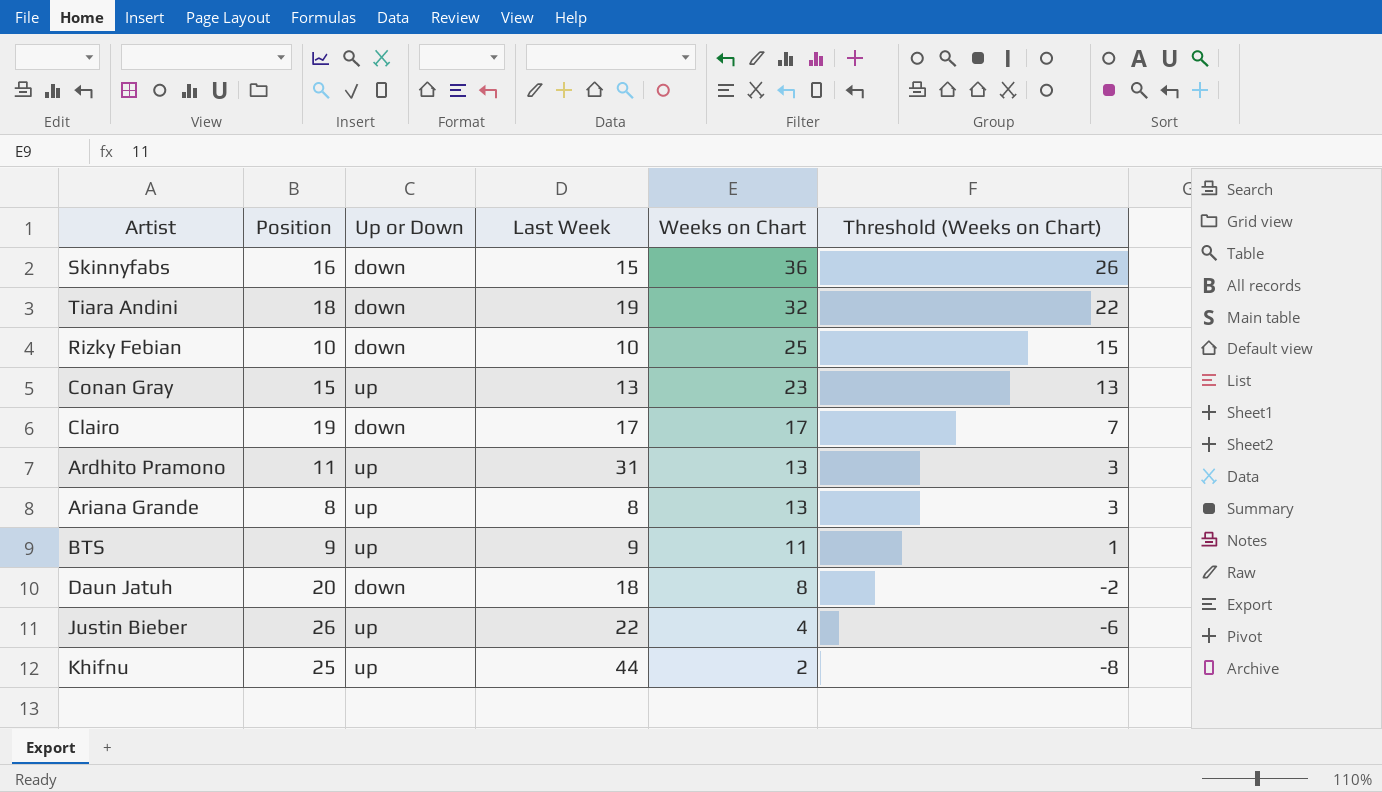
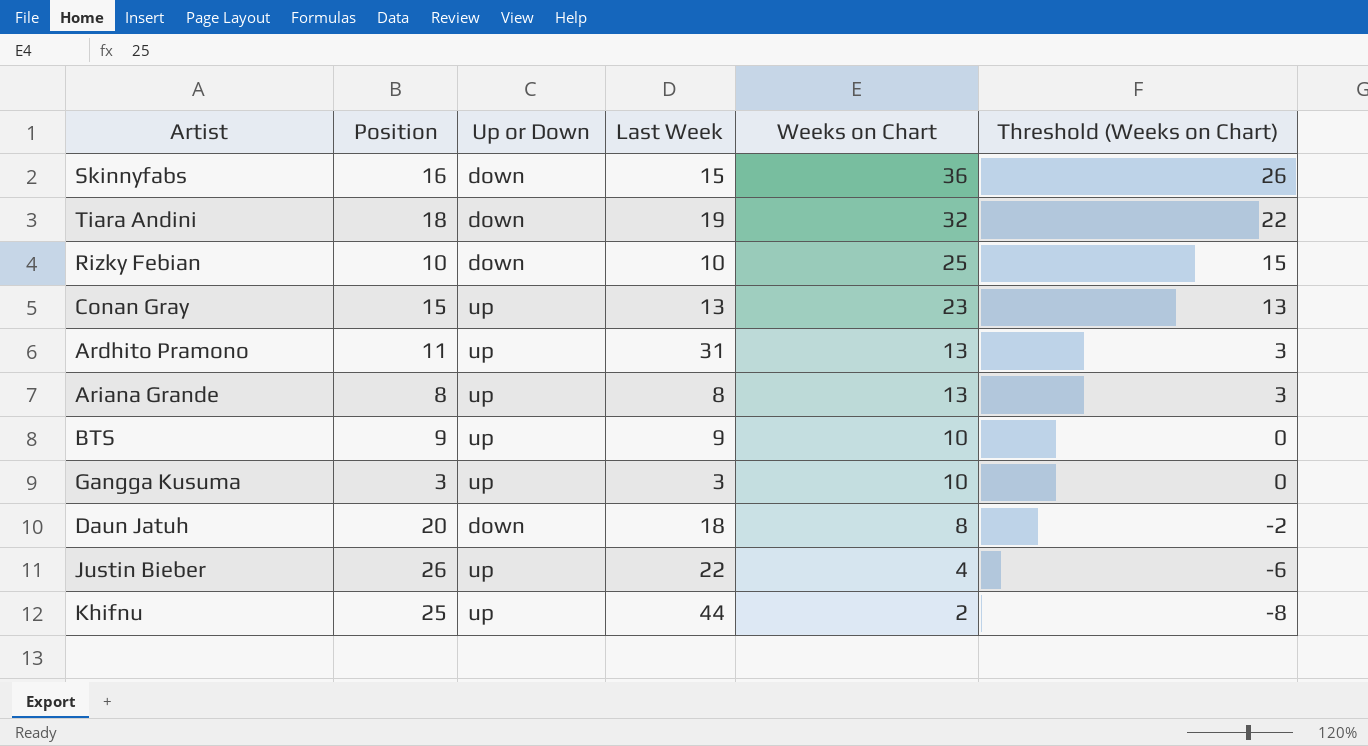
row Clairo: 19 | down | 17 | 17 | 7 -> none
BTS | Weeks on Chart: 11 -> 10
BTS | Threshold (Weeks on Chart): 1 -> 0
row Gangga Kusuma: none -> 3 | up | 3 | 10 | 0

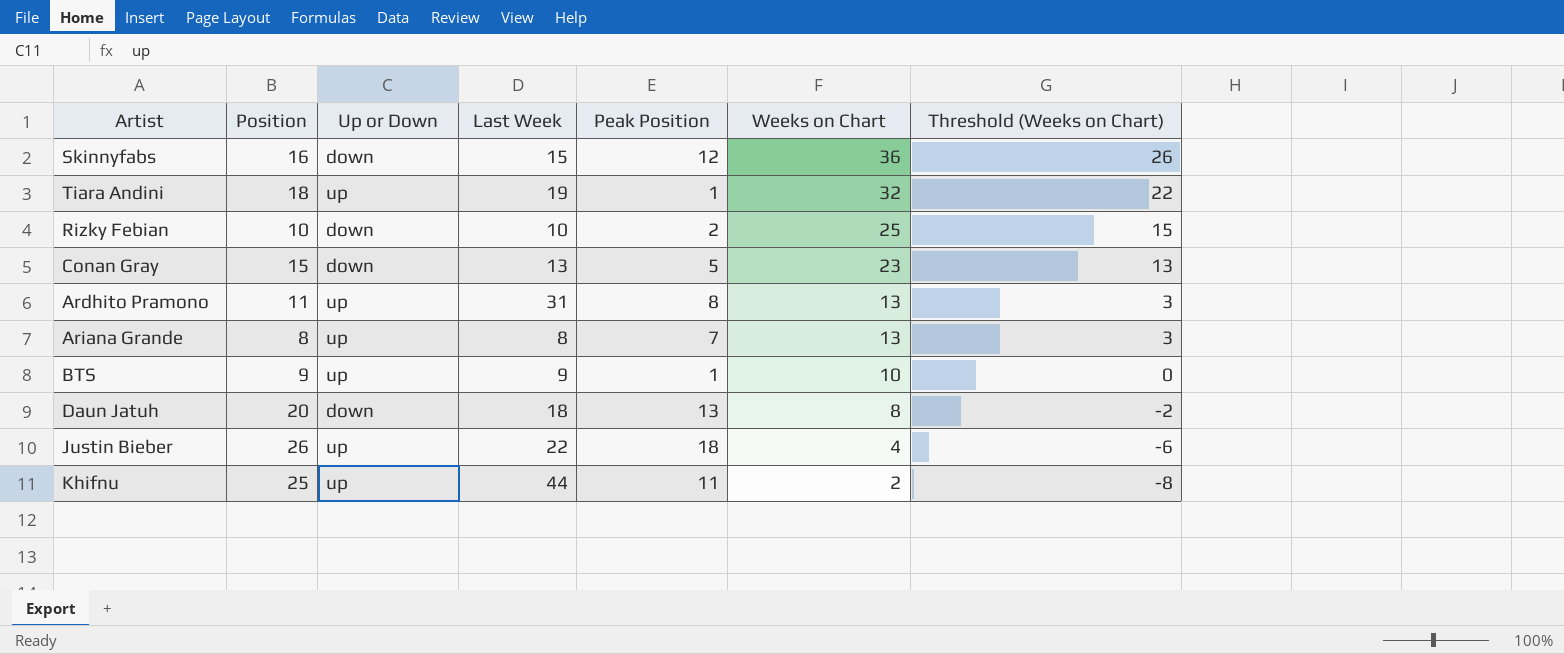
column Peak Position | position: none -> 5
row Gangga Kusuma: 3 | up | 3 | 10 | 0 -> none
Tiara Andini | Up or Down: down -> up
Conan Gray | Up or Down: up -> down

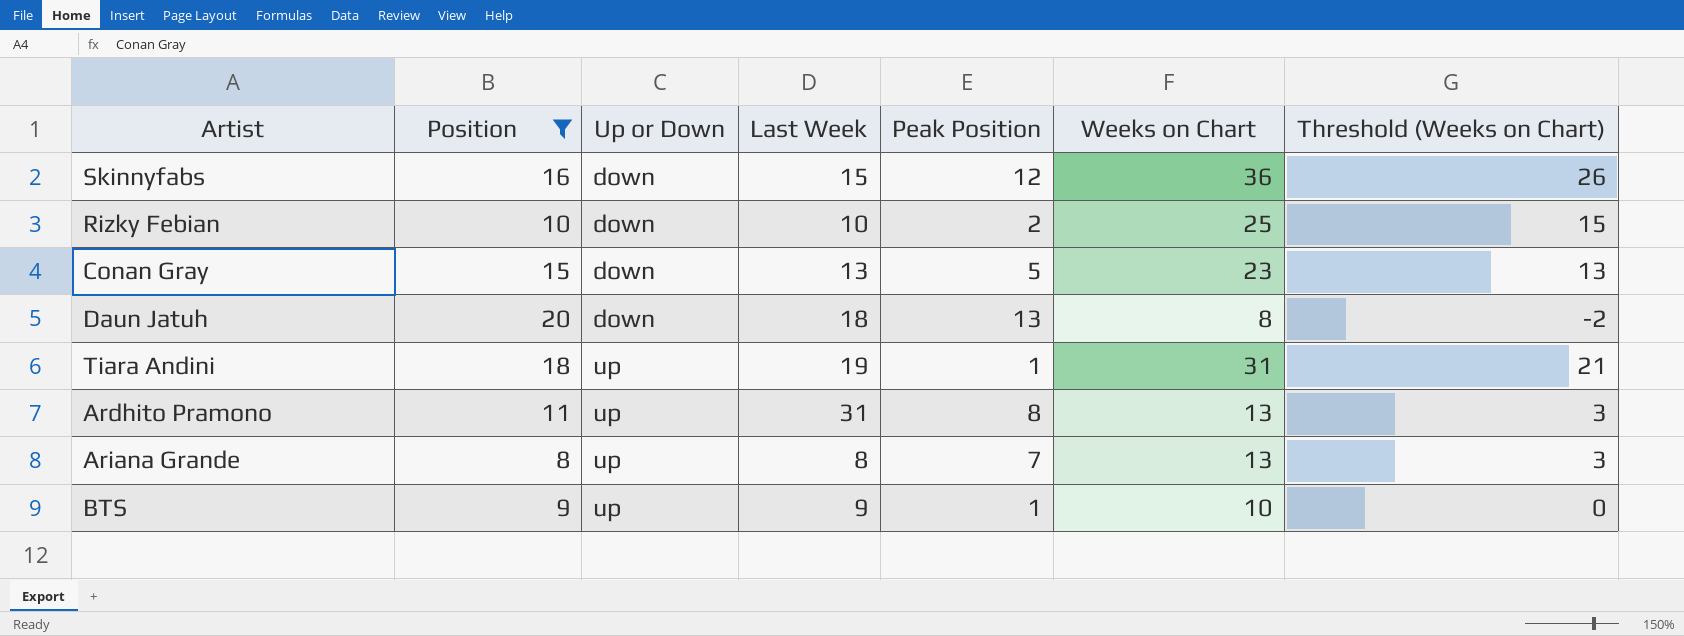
filter: none -> Position <= 20
row order: Weeks on Chart descending -> Up or Down ascending
Tiara Andini | Weeks on Chart: 32 -> 31
Tiara Andini | Threshold (Weeks on Chart): 22 -> 21

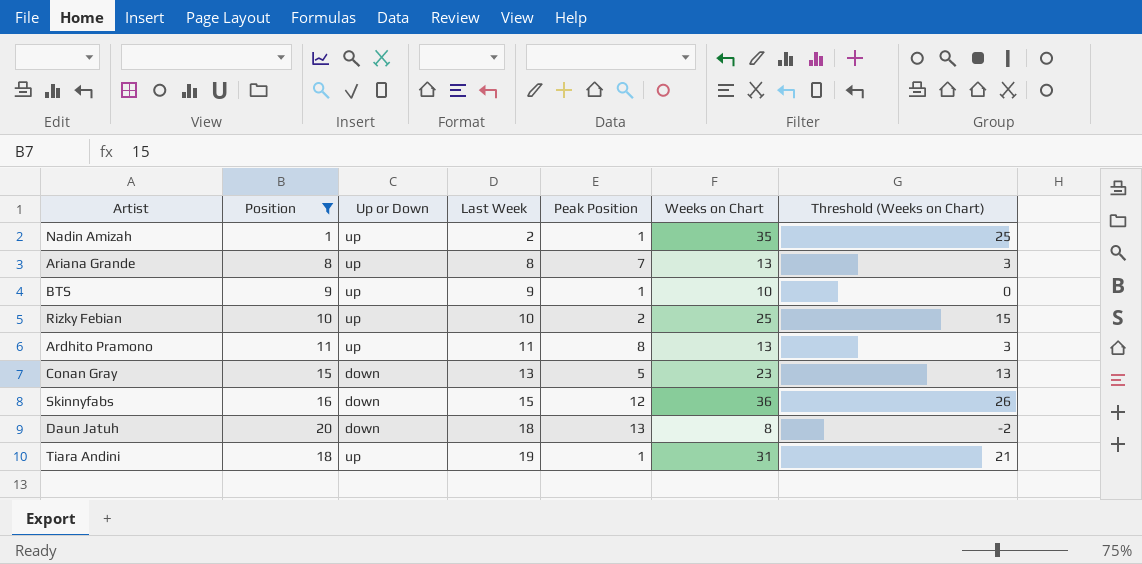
row order: Up or Down ascending -> Last Week ascending
row Nadin Amizah: none -> 1 | up | 2 | 1 | 35 | 25
Rizky Febian | Up or Down: down -> up
Ardhito Pramono | Last Week: 31 -> 11

